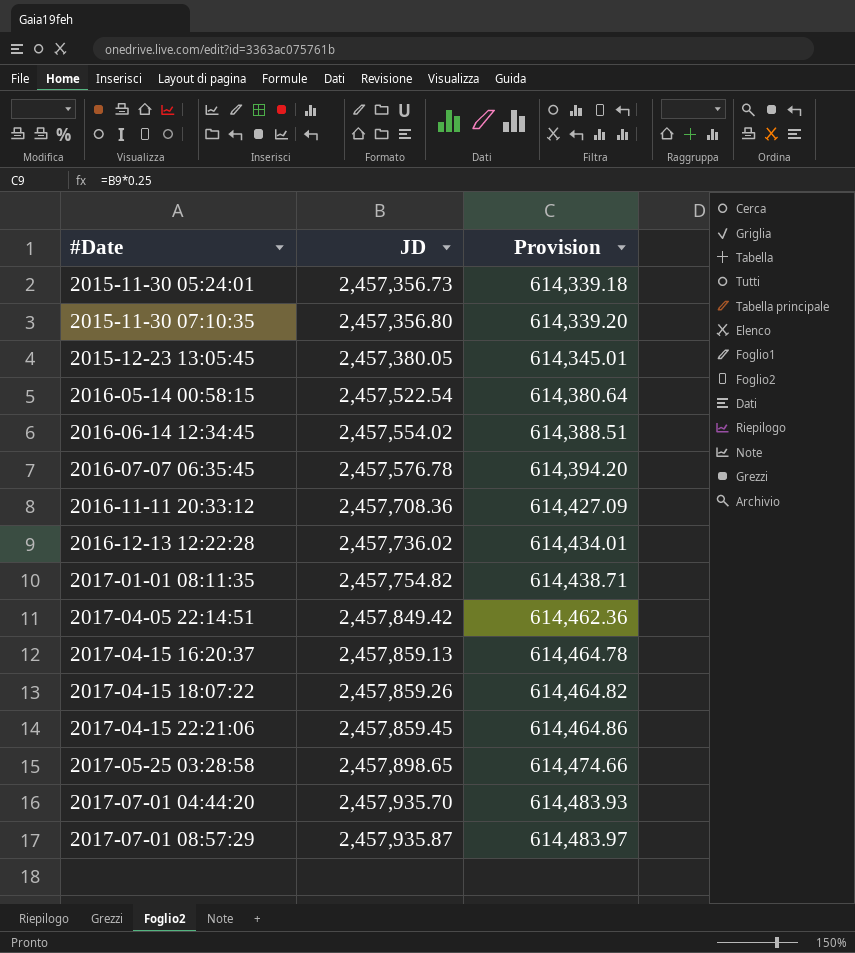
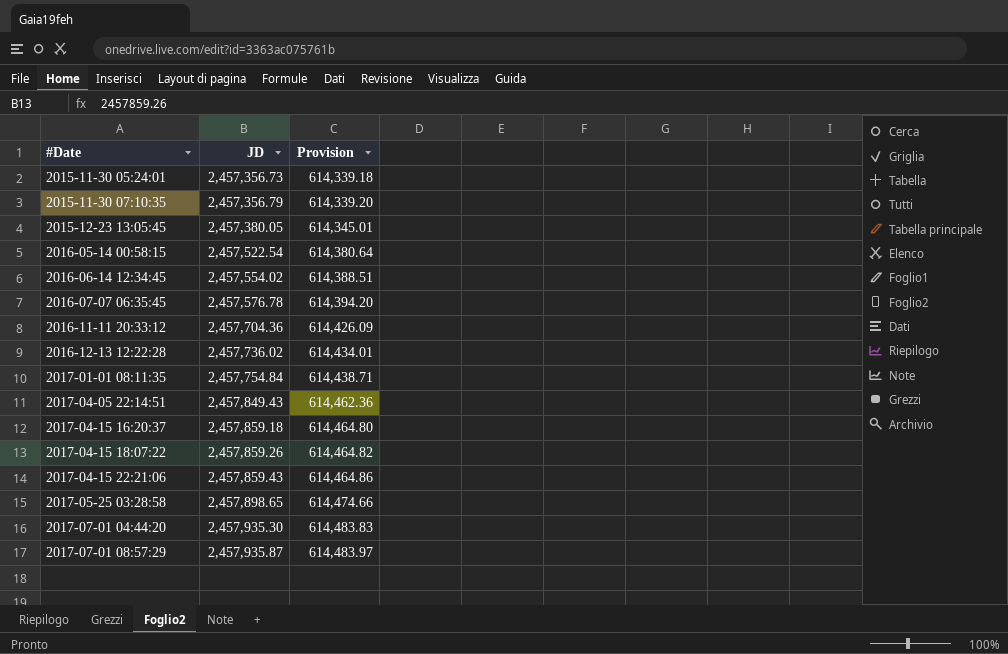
2015-11-30 07:10:35 | JD: 2,457,356.80 -> 2,457,356.79
2016-11-11 20:33:12 | JD: 2,457,708.36 -> 2,457,704.36
2016-11-11 20:33:12 | Provision: 614,427.09 -> 614,426.09
2017-01-01 08:11:35 | JD: 2,457,754.82 -> 2,457,754.84
2017-04-05 22:14:51 | JD: 2,457,849.42 -> 2,457,849.43
2017-04-15 16:20:37 | JD: 2,457,859.13 -> 2,457,859.18
2017-04-15 16:20:37 | Provision: 614,464.78 -> 614,464.80
2017-04-15 22:21:06 | JD: 2,457,859.45 -> 2,457,859.43
2017-07-01 04:44:20 | JD: 2,457,935.70 -> 2,457,935.30
2017-07-01 04:44:20 | Provision: 614,483.93 -> 614,483.83

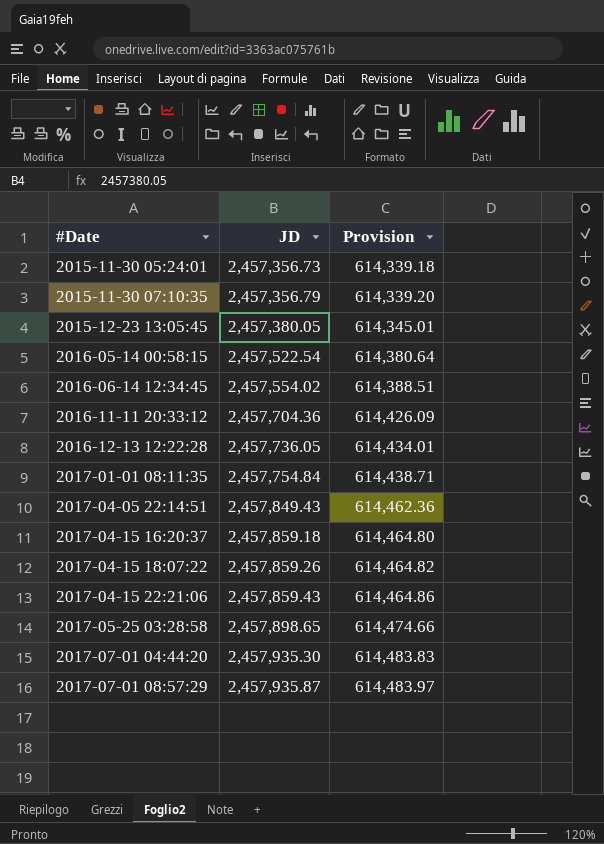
row 2016-07-07 06:35:45: 2,457,576.78 | 614,394.20 -> none
2016-12-13 12:22:28 | JD: 2,457,736.02 -> 2,457,736.05

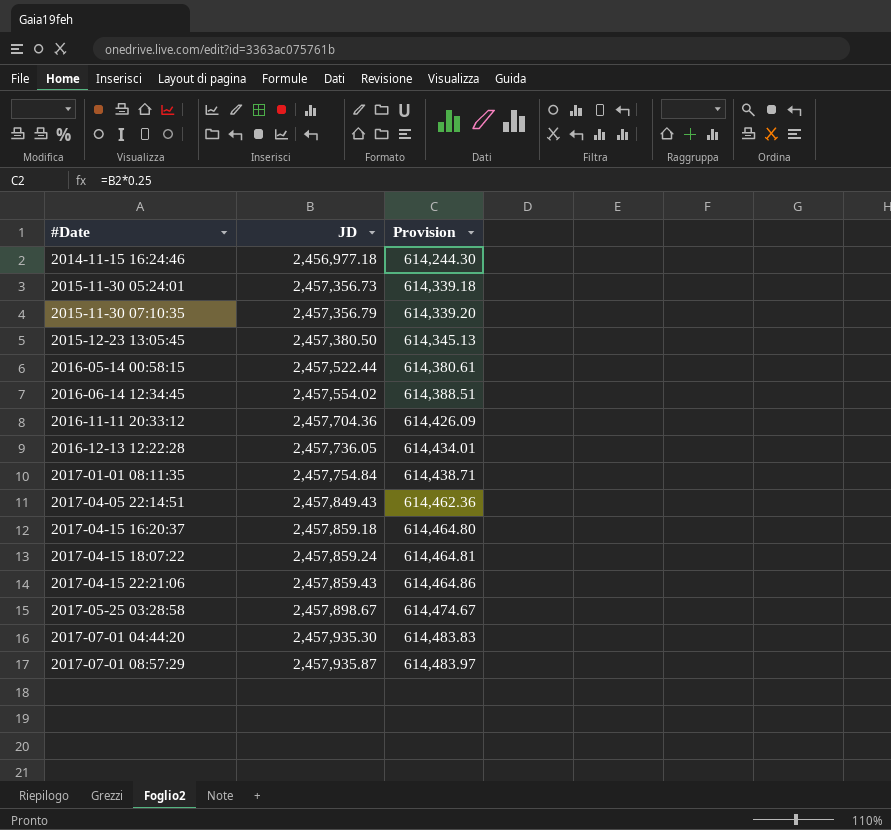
row 2014-11-15 16:24:46: none -> 2,456,977.18 | 614,244.30
2015-12-23 13:05:45 | JD: 2,457,380.05 -> 2,457,380.50
2015-12-23 13:05:45 | Provision: 614,345.01 -> 614,345.13
2016-05-14 00:58:15 | JD: 2,457,522.54 -> 2,457,522.44
2016-05-14 00:58:15 | Provision: 614,380.64 -> 614,380.61
2017-04-15 18:07:22 | JD: 2,457,859.26 -> 2,457,859.24
2017-04-15 18:07:22 | Provision: 614,464.82 -> 614,464.81
2017-05-25 03:28:58 | JD: 2,457,898.65 -> 2,457,898.67
2017-05-25 03:28:58 | Provision: 614,474.66 -> 614,474.67

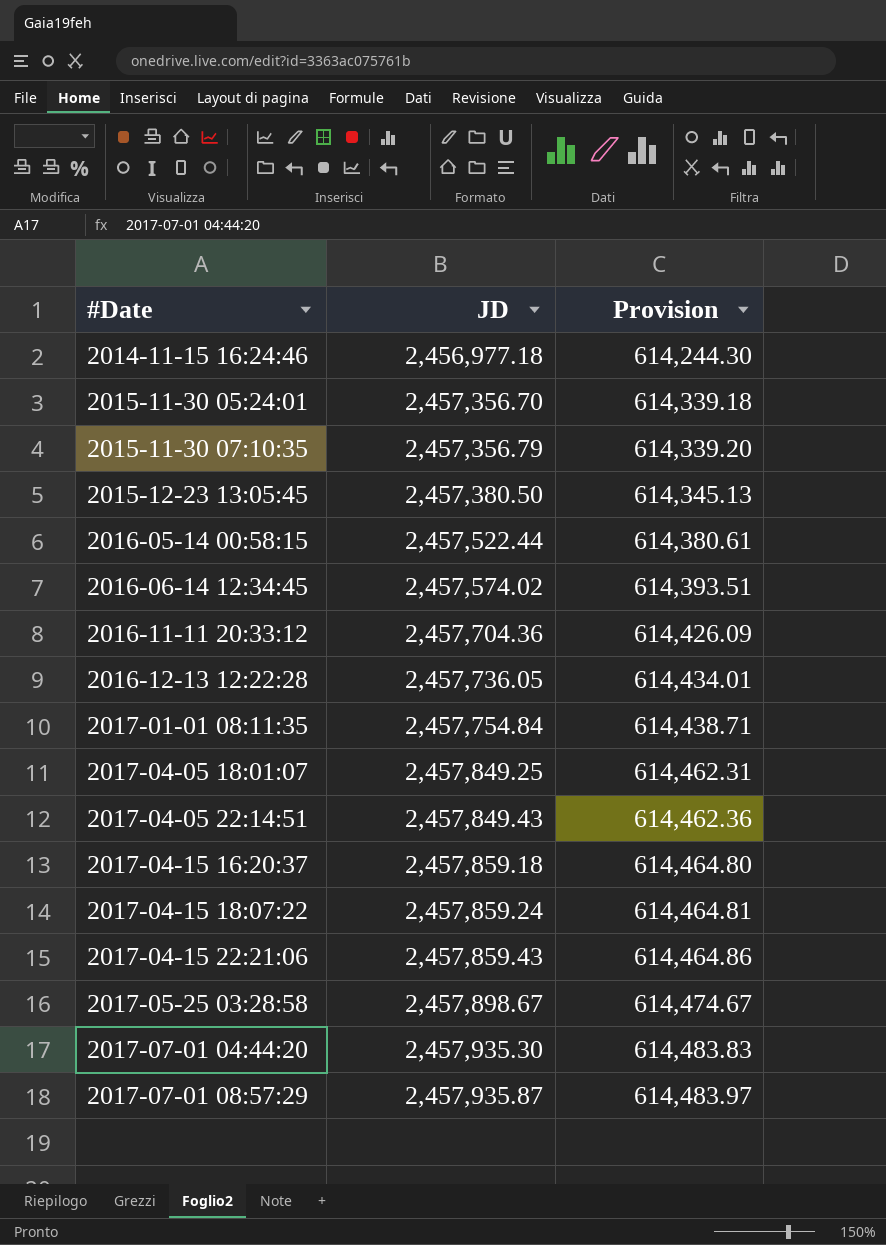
2015-11-30 05:24:01 | JD: 2,457,356.73 -> 2,457,356.70
2016-06-14 12:34:45 | JD: 2,457,554.02 -> 2,457,574.02
2016-06-14 12:34:45 | Provision: 614,388.51 -> 614,393.51
row 2017-04-05 18:01:07: none -> 2,457,849.25 | 614,462.31

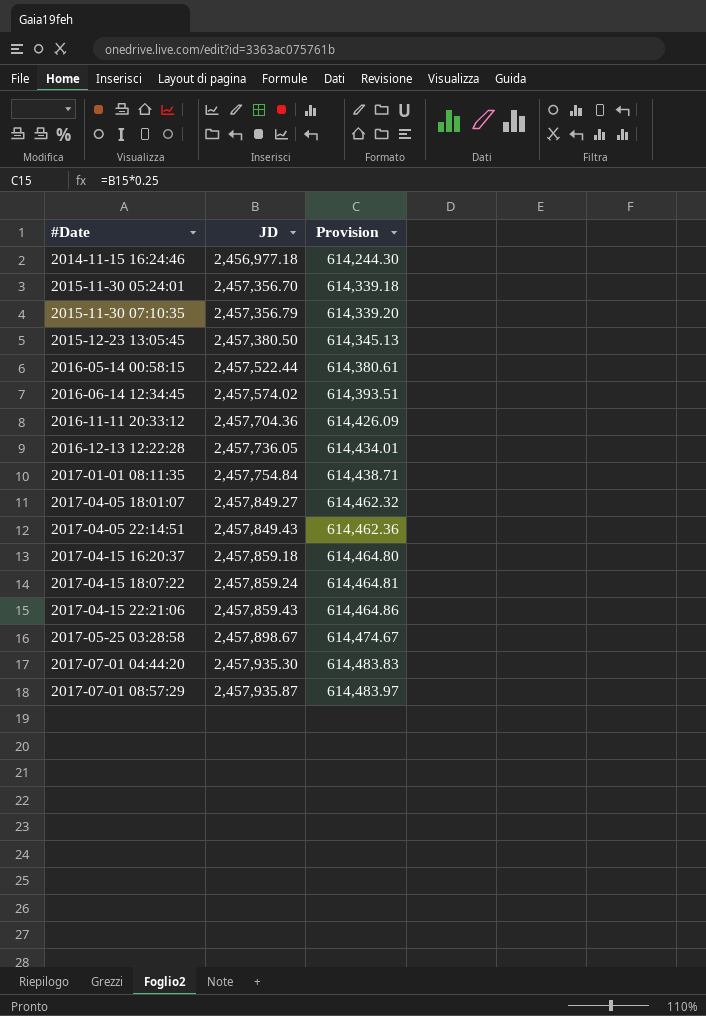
2017-04-05 18:01:07 | JD: 2,457,849.25 -> 2,457,849.27
2017-04-05 18:01:07 | Provision: 614,462.31 -> 614,462.32

